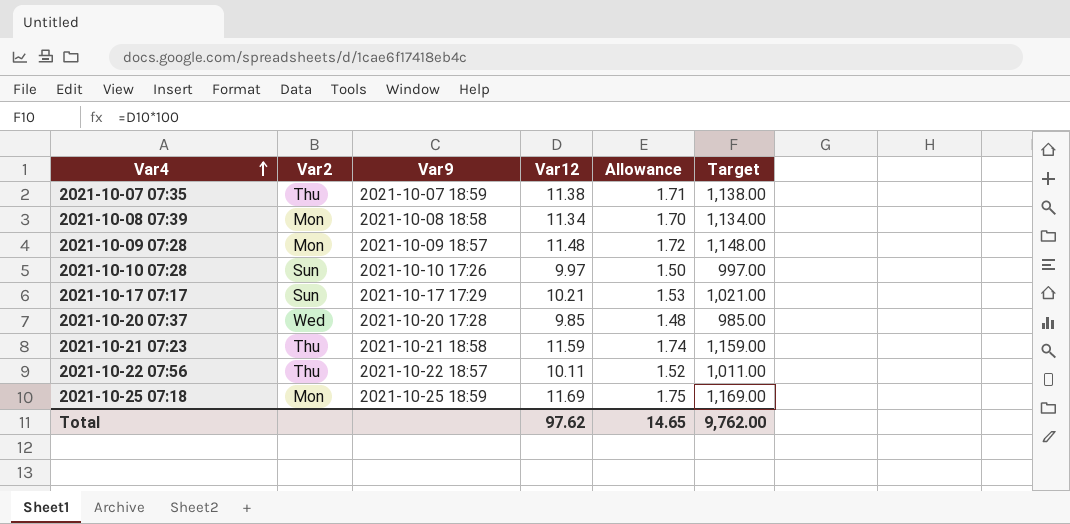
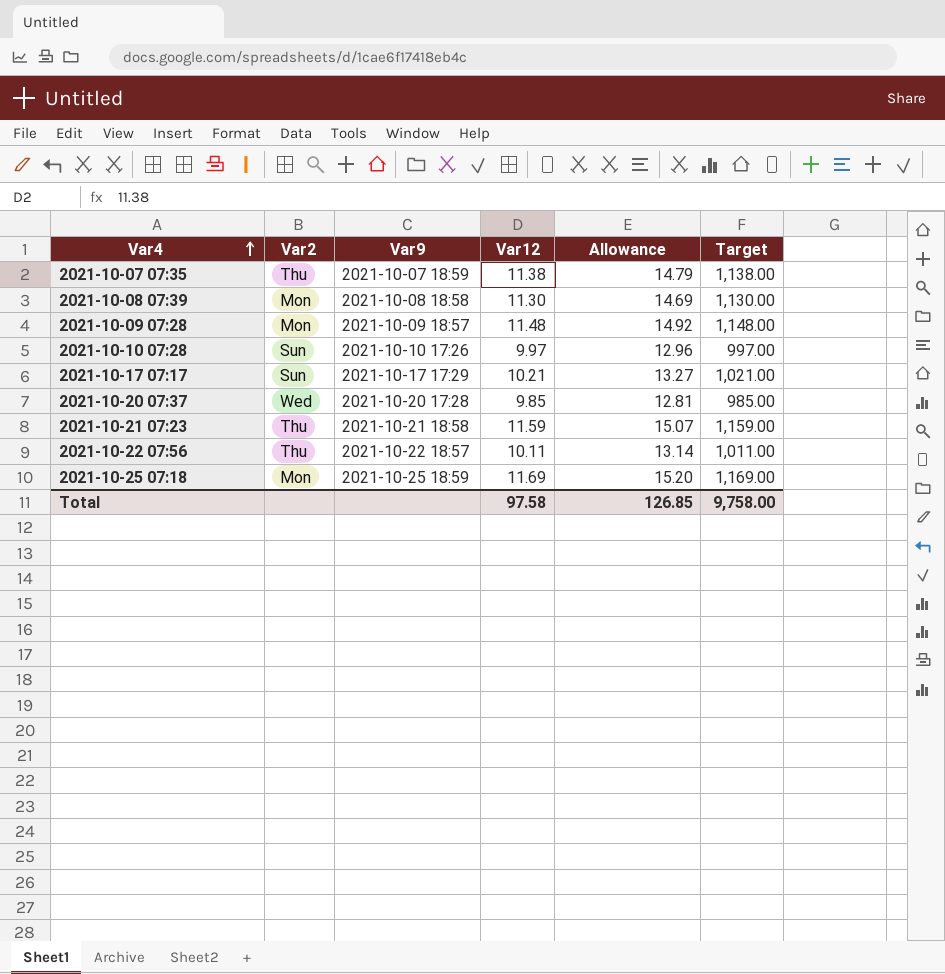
column Allowance | formula: [Var12] * 0.15 -> [Var12] * 1.3
2021-10-08 07:39 | Var12: 11.34 -> 11.30
2021-10-08 07:39 | Target: 1,134.00 -> 1,130.00
Total | Var12: 97.62 -> 97.58
Total | Allowance: 14.65 -> 126.85
Total | Target: 9,762.00 -> 9,758.00

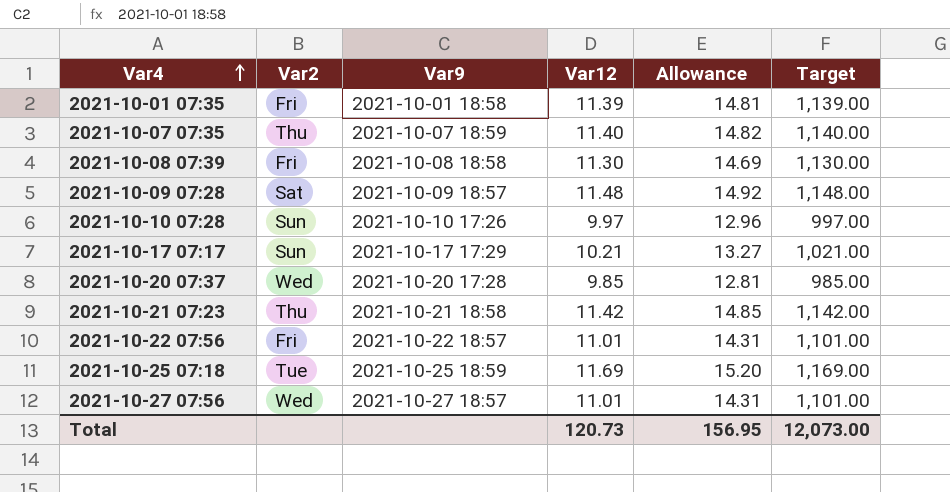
row 2021-10-01 07:35: none -> Fri | 2021-10-01 18:58 | 11.39 | 14.81 | 1,139.00
2021-10-07 07:35 | Var12: 11.38 -> 11.40
2021-10-07 07:35 | Allowance: 14.79 -> 14.82
2021-10-07 07:35 | Target: 1,138.00 -> 1,140.00
2021-10-08 07:39 | Var2: Mon -> Fri
2021-10-09 07:28 | Var2: Mon -> Sat
2021-10-21 07:23 | Var12: 11.59 -> 11.42
2021-10-21 07:23 | Allowance: 15.07 -> 14.85
2021-10-21 07:23 | Target: 1,159.00 -> 1,142.00
2021-10-22 07:56 | Var2: Thu -> Fri
2021-10-22 07:56 | Var12: 10.11 -> 11.01
2021-10-22 07:56 | Allowance: 13.14 -> 14.31
2021-10-22 07:56 | Target: 1,011.00 -> 1,101.00
2021-10-25 07:18 | Var2: Mon -> Tue
row 2021-10-27 07:56: none -> Wed | 2021-10-27 18:57 | 11.01 | 14.31 | 1,101.00
Total | Var12: 97.58 -> 120.73
Total | Allowance: 126.85 -> 156.95
Total | Target: 9,758.00 -> 12,073.00

